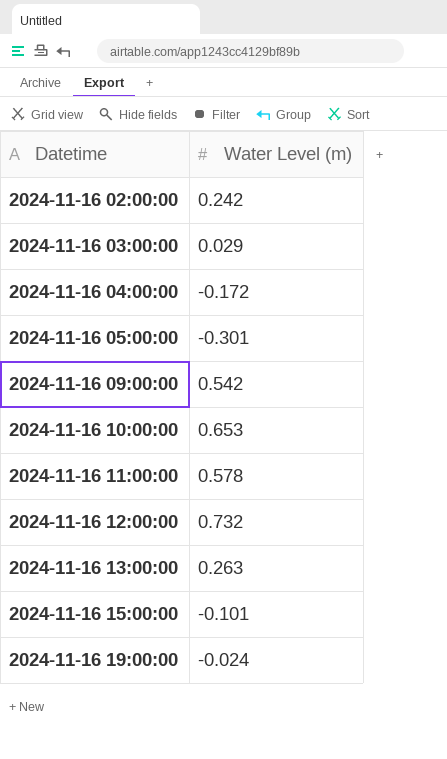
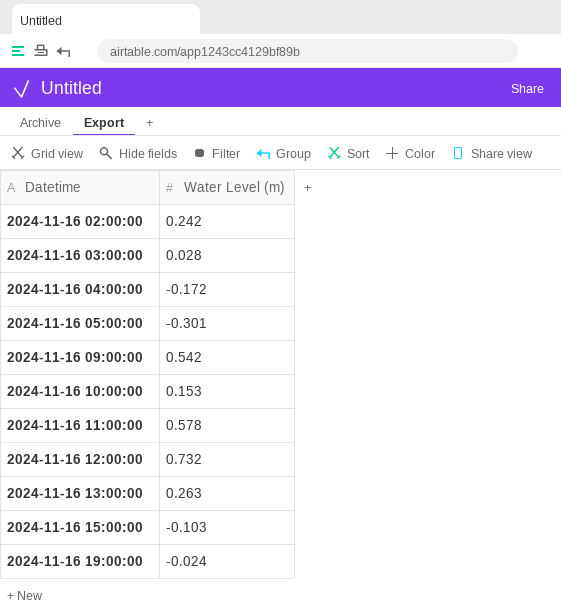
2024-11-16 03:00:00 | Water Level (m): 0.029 -> 0.028
2024-11-16 10:00:00 | Water Level (m): 0.653 -> 0.153
2024-11-16 15:00:00 | Water Level (m): -0.101 -> -0.103

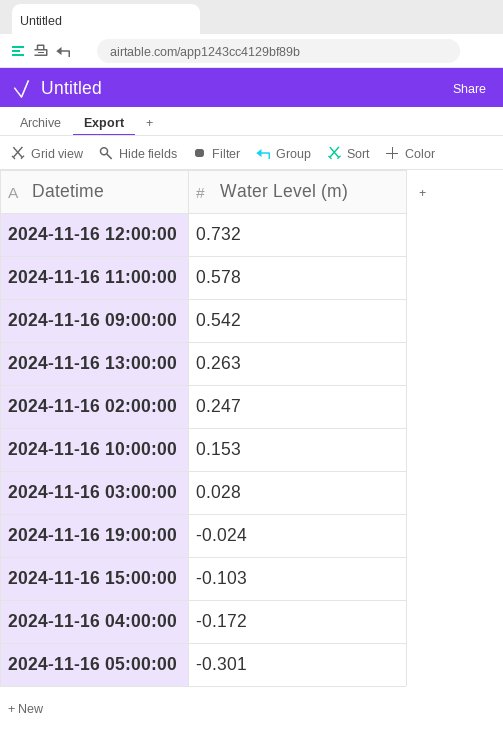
row order: Datetime ascending -> Water Level (m) descending
2024-11-16 02:00:00 | Water Level (m): 0.242 -> 0.247

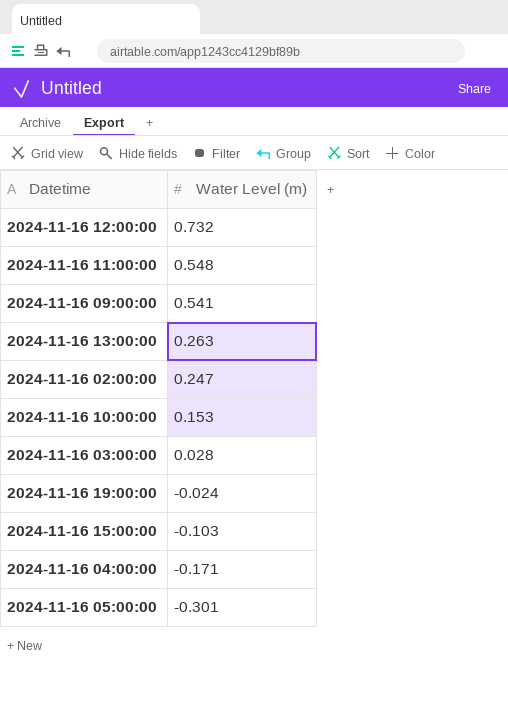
2024-11-16 11:00:00 | Water Level (m): 0.578 -> 0.548
2024-11-16 09:00:00 | Water Level (m): 0.542 -> 0.541
2024-11-16 04:00:00 | Water Level (m): -0.172 -> -0.171

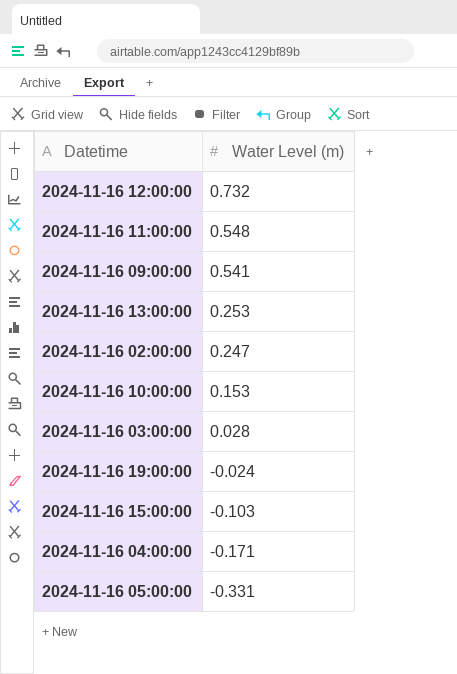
2024-11-16 13:00:00 | Water Level (m): 0.263 -> 0.253
2024-11-16 05:00:00 | Water Level (m): -0.301 -> -0.331

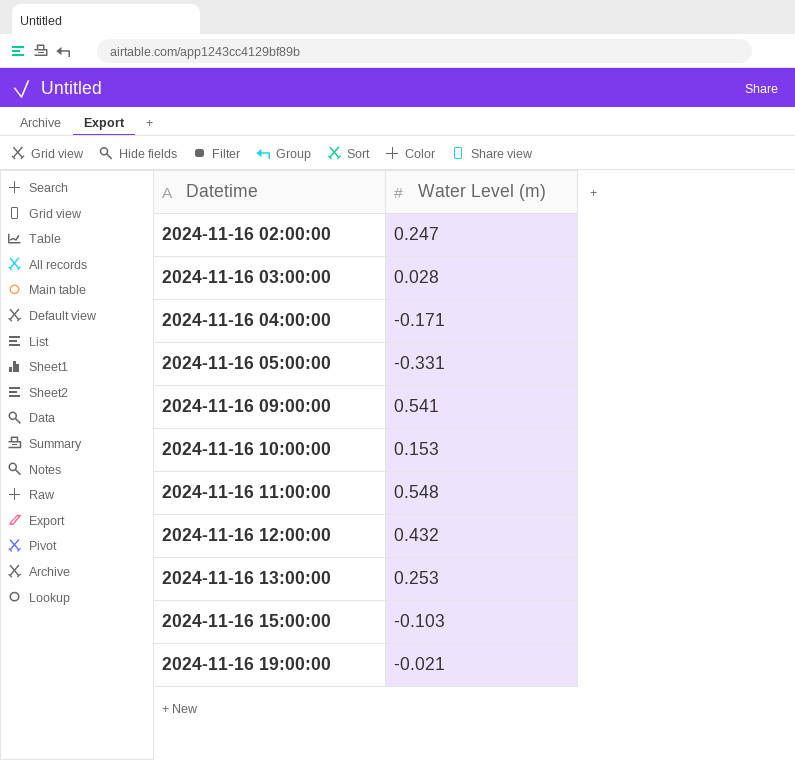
row order: Water Level (m) descending -> Datetime ascending
2024-11-16 12:00:00 | Water Level (m): 0.732 -> 0.432
2024-11-16 19:00:00 | Water Level (m): -0.024 -> -0.021

